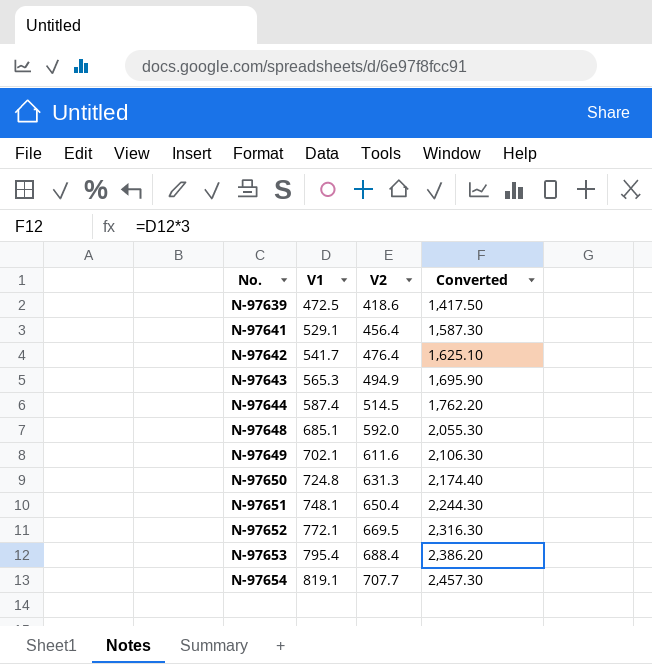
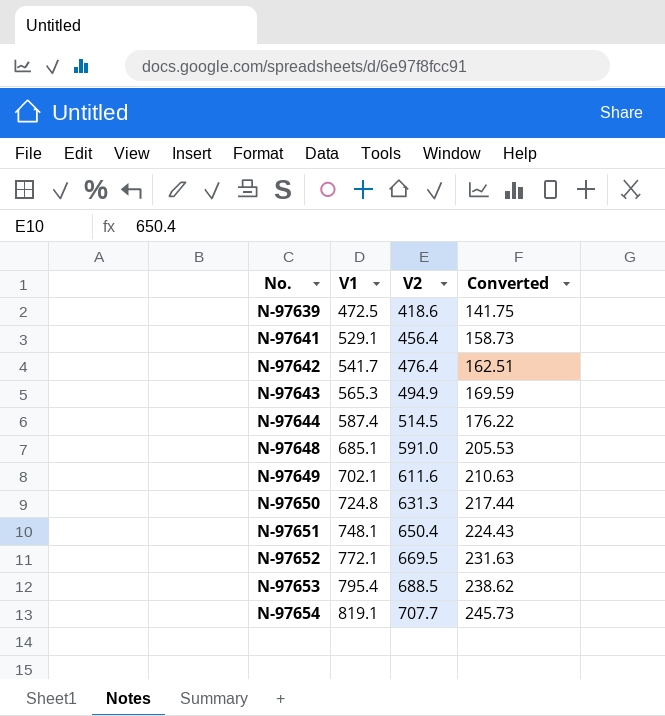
column Converted | formula: [V1] * 3 -> [V1] * 0.3
N-97648 | V2: 592.0 -> 591.0
N-97653 | V2: 688.4 -> 688.5

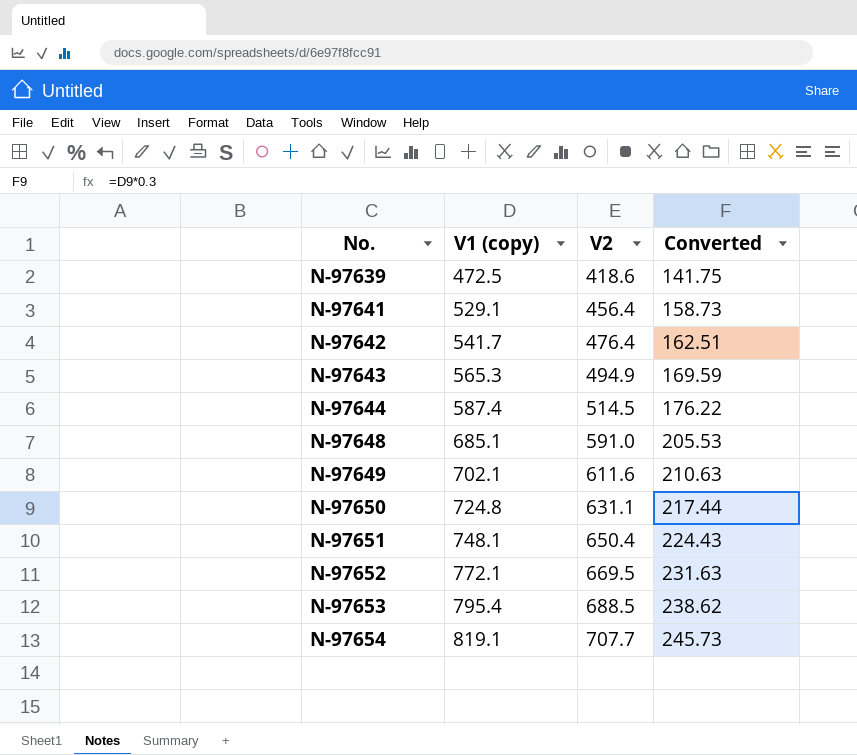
column name: V1 -> V1 (copy)
N-97650 | V2: 631.3 -> 631.1

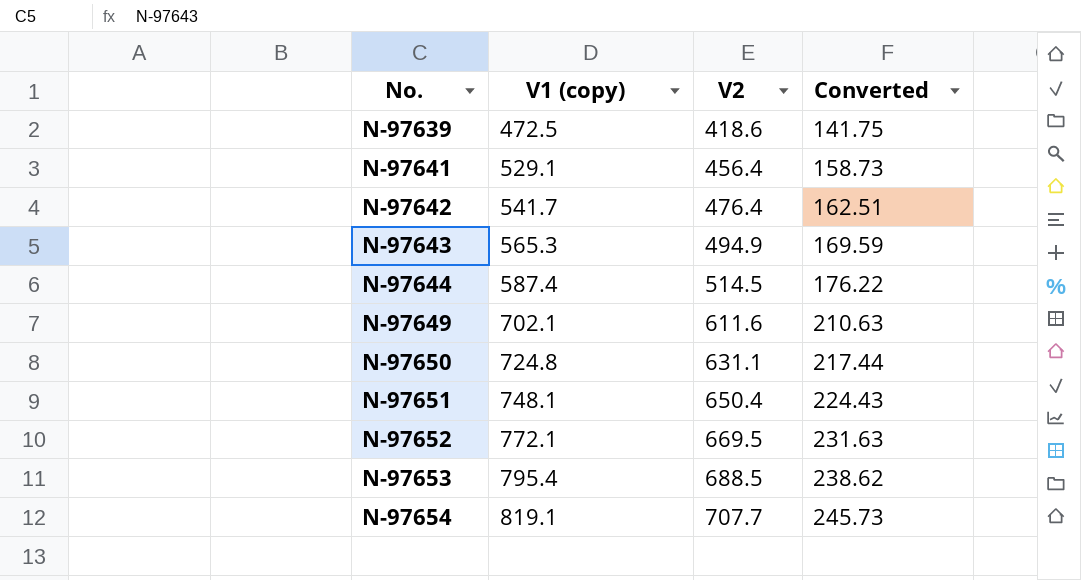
row N-97648: 685.1 | 591.0 | 205.53 -> none

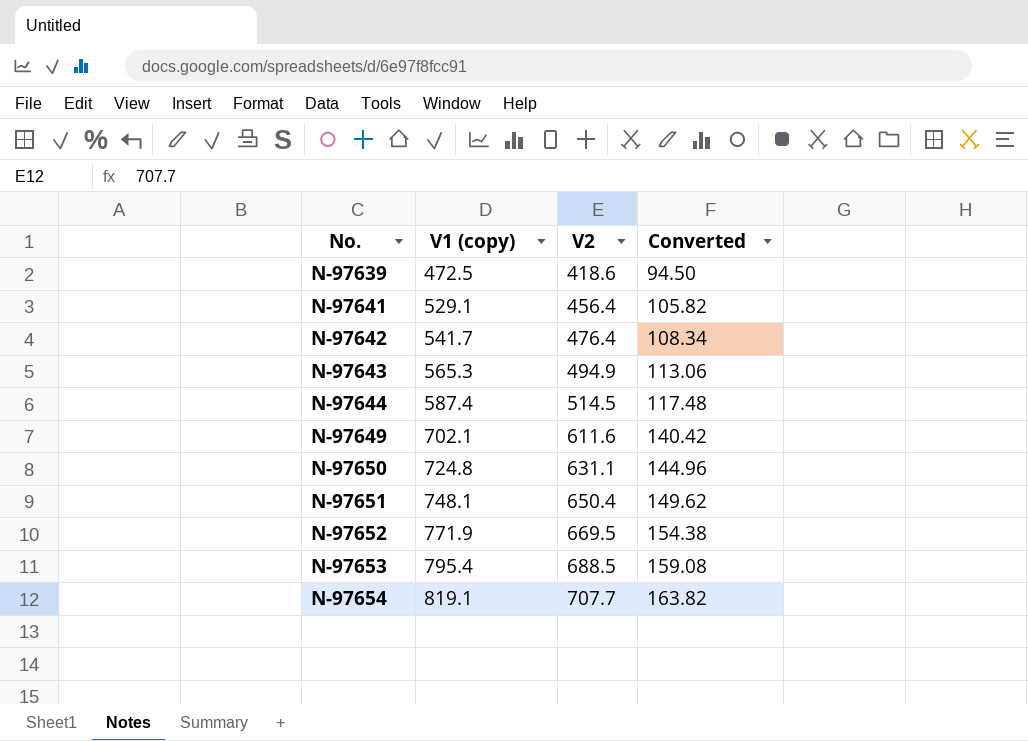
column Converted | formula: [V1 (copy)] * 0.3 -> [V1 (copy)] * 0.2
N-97652 | V1 (copy): 772.1 -> 771.9

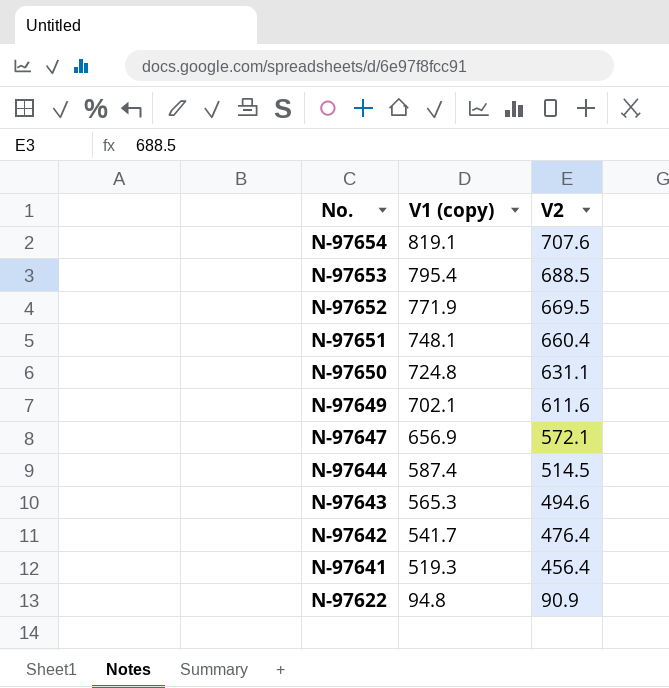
row order: No. ascending -> No. descending
column Converted | formula: [V1 (copy)] * 0.2 -> none
row N-97639: 472.5 | 418.6 | 94.50 -> none
N-97654 | V2: 707.7 -> 707.6
N-97651 | V2: 650.4 -> 660.4
row N-97647: none -> 656.9 | 572.1
N-97643 | V2: 494.9 -> 494.6
N-97641 | V1 (copy): 529.1 -> 519.3
row N-97622: none -> 94.8 | 90.9

